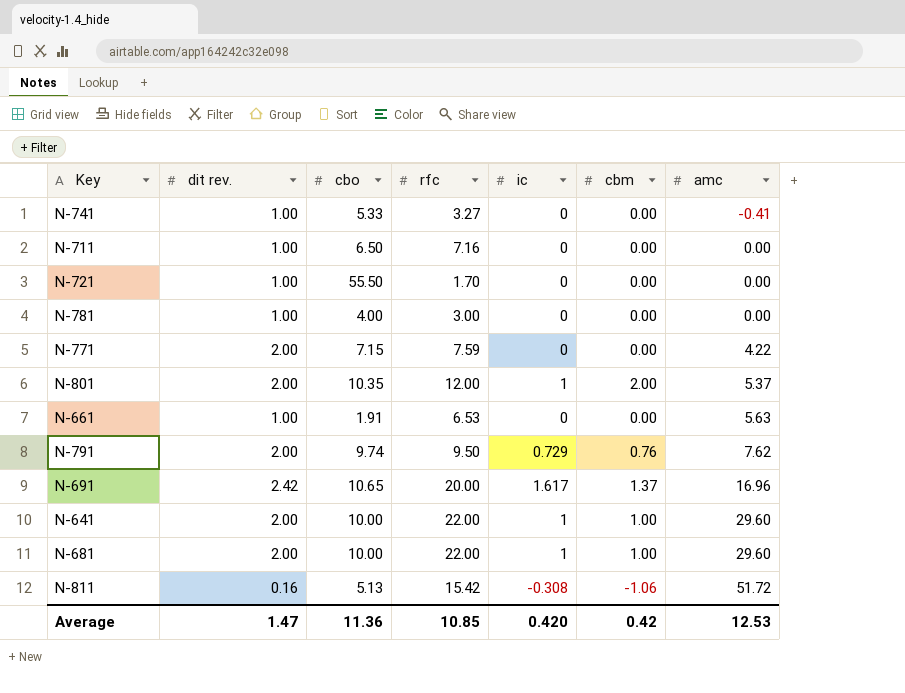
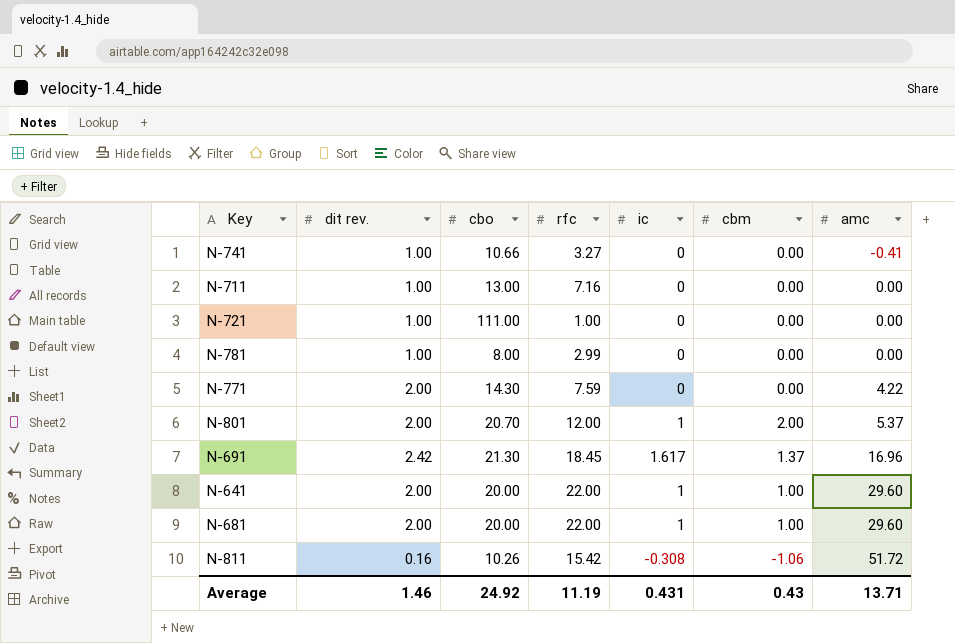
row N-661: 1.00 | 1.91 | 6.53 | 0 | 0.00 | 5.63 -> none
row N-791: 2.00 | 9.74 | 9.50 | 0.729 | 0.76 | 7.62 -> none
N-741 | cbo: 5.33 -> 10.66
N-711 | cbo: 6.50 -> 13.00
N-721 | cbo: 55.50 -> 111.00
N-721 | rfc: 1.70 -> 1.00
N-781 | cbo: 4.00 -> 8.00
N-781 | rfc: 3.00 -> 2.99
N-771 | cbo: 7.15 -> 14.30
N-801 | cbo: 10.35 -> 20.70
N-691 | cbo: 10.65 -> 21.30
N-691 | rfc: 20.00 -> 18.45
N-641 | cbo: 10.00 -> 20.00
N-681 | cbo: 10.00 -> 20.00
N-811 | cbo: 5.13 -> 10.26
Average | dit rev.: 1.47 -> 1.46
Average | cbo: 11.36 -> 24.92
Average | rfc: 10.85 -> 11.19
Average | ic: 0.420 -> 0.431
Average | cbm: 0.42 -> 0.43
Average | amc: 12.53 -> 13.71

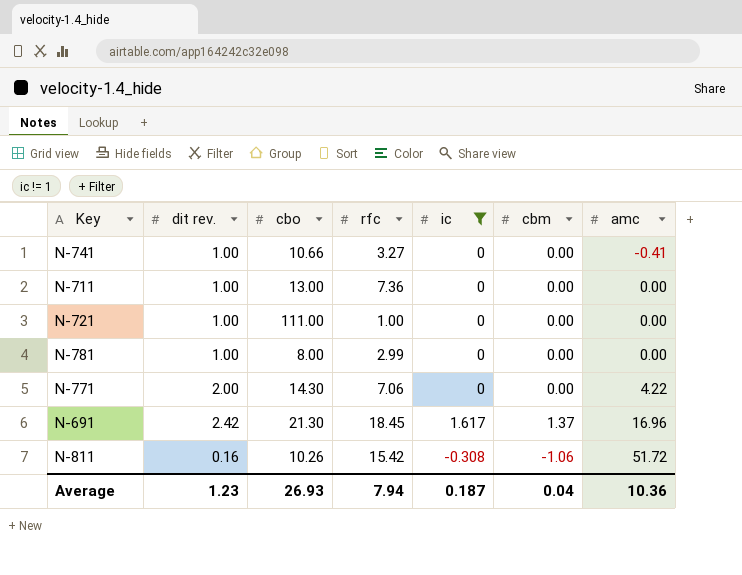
filter: none -> ic != 1
N-711 | rfc: 7.16 -> 7.36
N-771 | rfc: 7.59 -> 7.06
Average | dit rev.: 1.46 -> 1.23
Average | cbo: 24.92 -> 26.93
Average | rfc: 11.19 -> 7.94
Average | ic: 0.431 -> 0.187
Average | cbm: 0.43 -> 0.04
Average | amc: 13.71 -> 10.36

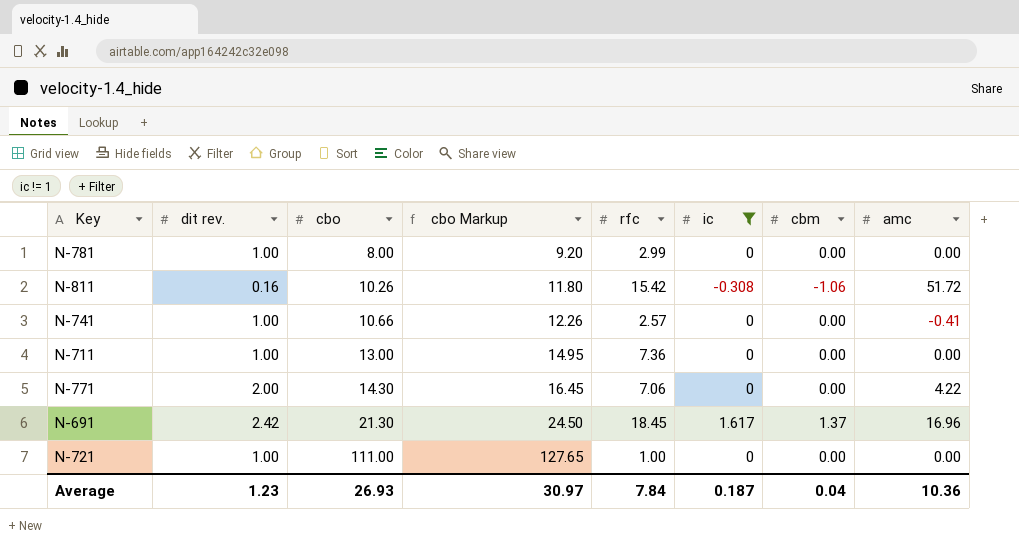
row order: amc ascending -> cbo ascending
column cbo Markup | formula: none -> [cbo] * 1.15
N-741 | rfc: 3.27 -> 2.57
Average | rfc: 7.94 -> 7.84

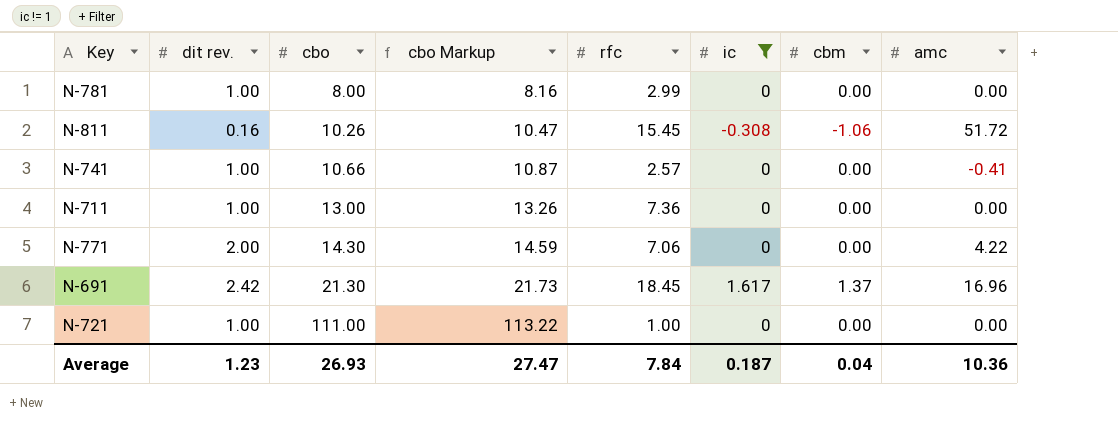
column cbo Markup | formula: [cbo] * 1.15 -> [cbo] * 1.02
N-811 | rfc: 15.42 -> 15.45
Average | cbo Markup: 30.97 -> 27.47

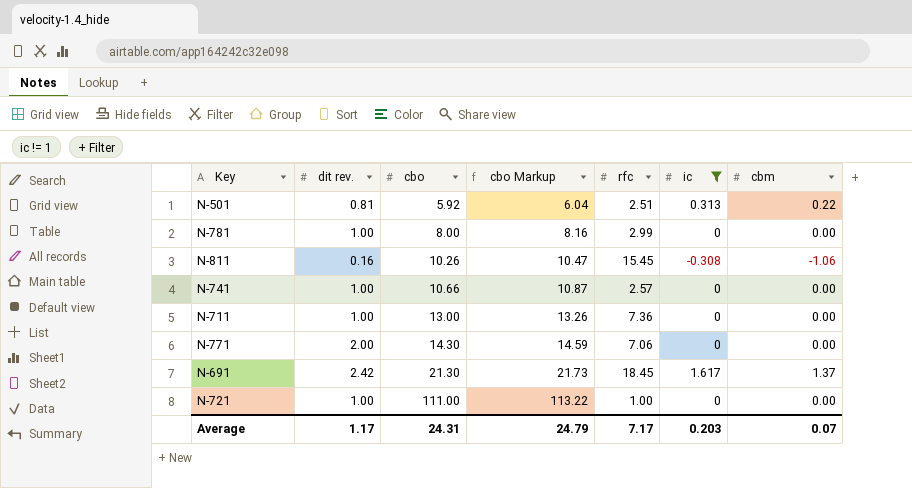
column amc | position: 8 -> none
row N-501: none -> 0.81 | 5.92 | 6.04 | 2.51 | 0.313 | 0.22
Average | dit rev.: 1.23 -> 1.17
Average | cbo: 26.93 -> 24.31
Average | cbo Markup: 27.47 -> 24.79
Average | rfc: 7.84 -> 7.17
Average | ic: 0.187 -> 0.203
Average | cbm: 0.04 -> 0.07

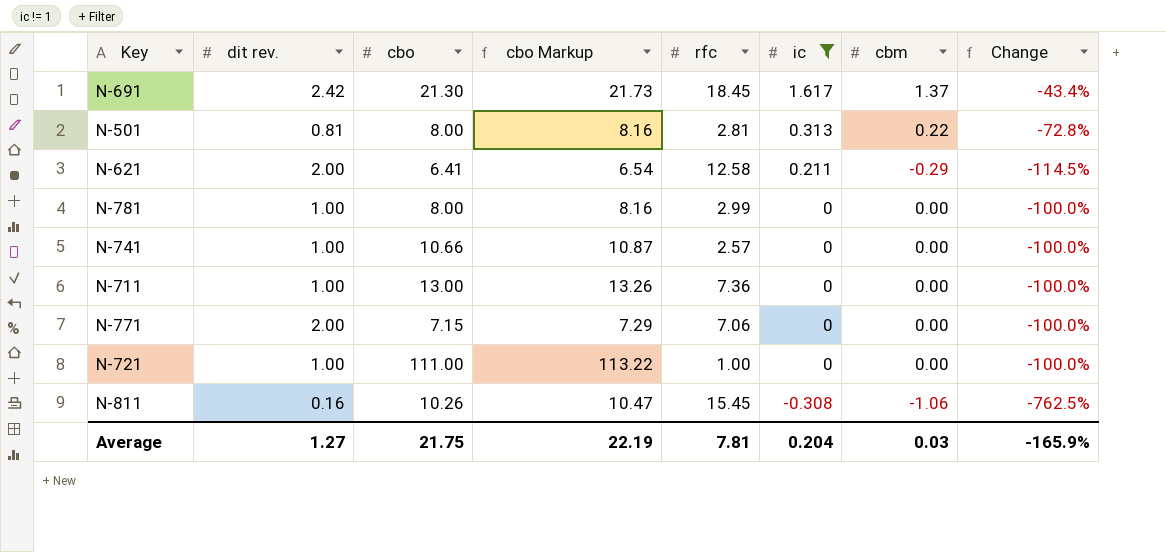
row order: cbo ascending -> ic descending
column Change | formula: none -> ([cbm] - [dit rev.]) / [dit rev.]
N-501 | cbo: 5.92 -> 8.00
N-501 | cbo Markup: 6.04 -> 8.16
N-501 | rfc: 2.51 -> 2.81
row N-621: none -> 2.00 | 6.41 | 6.54 | 12.58 | 0.211 | -0.29 | -114.5%
N-771 | cbo: 14.30 -> 7.15
N-771 | cbo Markup: 14.59 -> 7.29
Average | dit rev.: 1.17 -> 1.27
Average | cbo: 24.31 -> 21.75
Average | cbo Markup: 24.79 -> 22.19
Average | rfc: 7.17 -> 7.81
Average | ic: 0.203 -> 0.204
Average | cbm: 0.07 -> 0.03

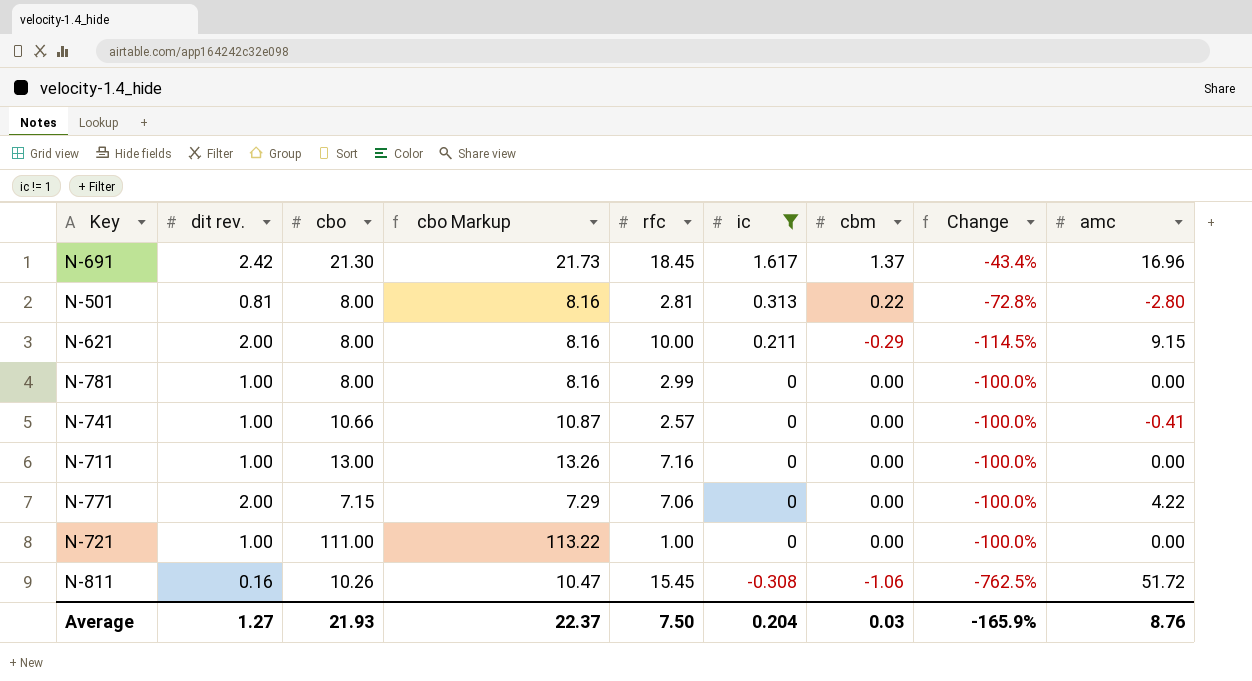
column amc | position: none -> 9
N-621 | cbo: 6.41 -> 8.00
N-621 | cbo Markup: 6.54 -> 8.16
N-621 | rfc: 12.58 -> 10.00
N-711 | rfc: 7.36 -> 7.16
Average | cbo: 21.75 -> 21.93
Average | cbo Markup: 22.19 -> 22.37
Average | rfc: 7.81 -> 7.50

